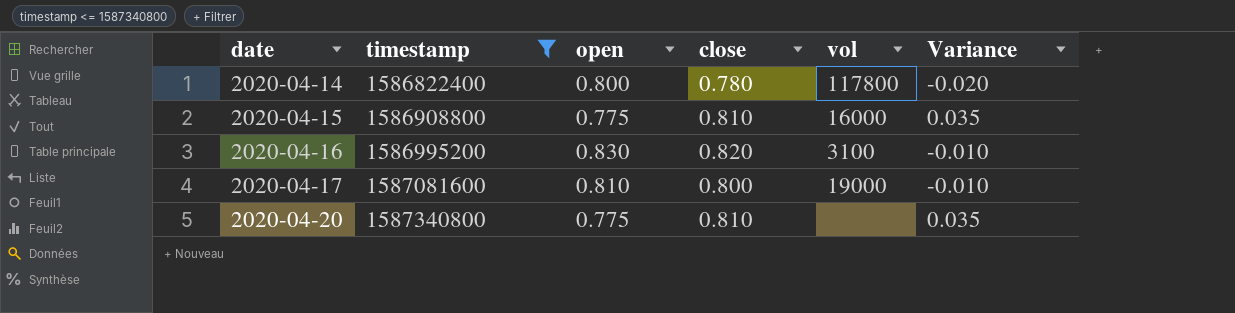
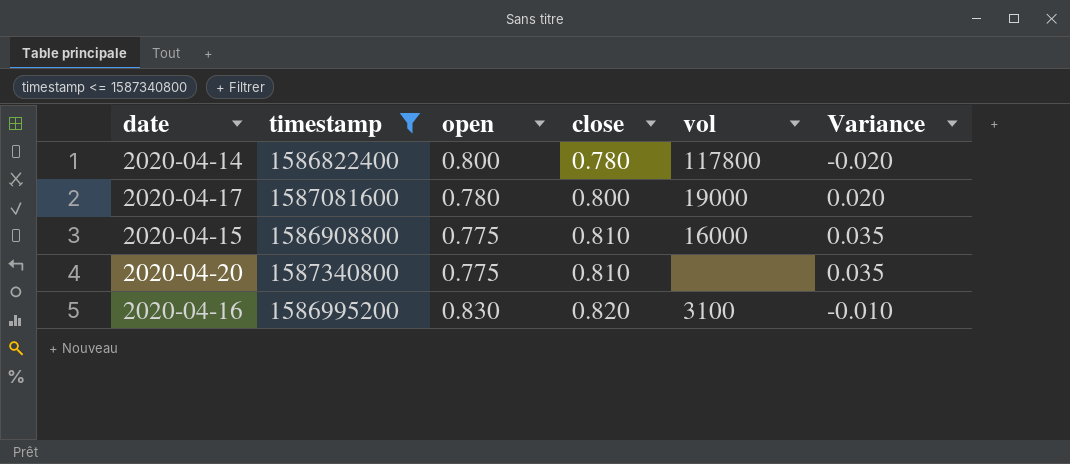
row order: date ascending -> close ascending
2020-04-17 | open: 0.810 -> 0.780
2020-04-17 | Variance: -0.010 -> 0.020

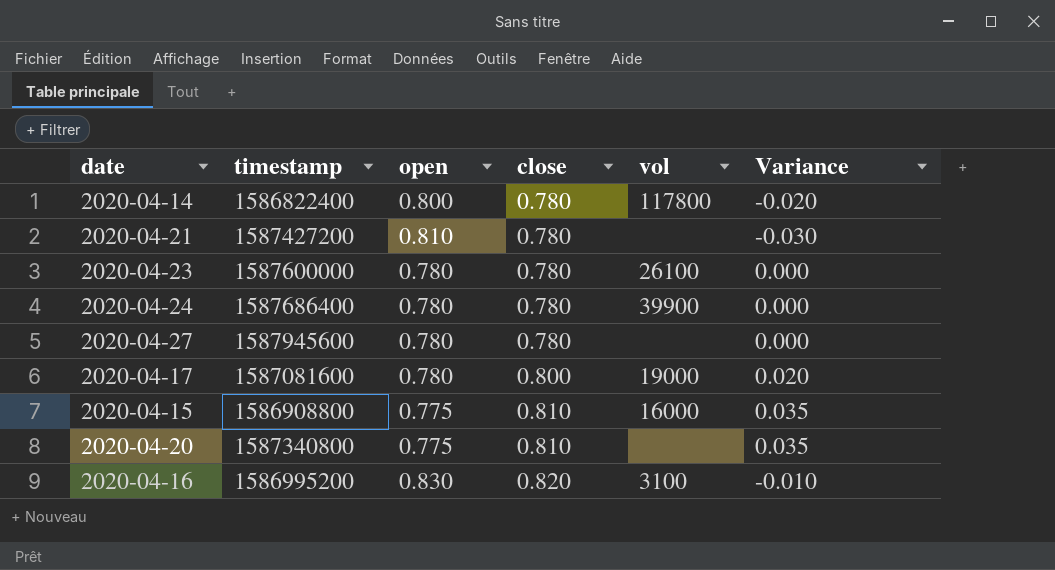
filter: timestamp <= 1587340800 -> none

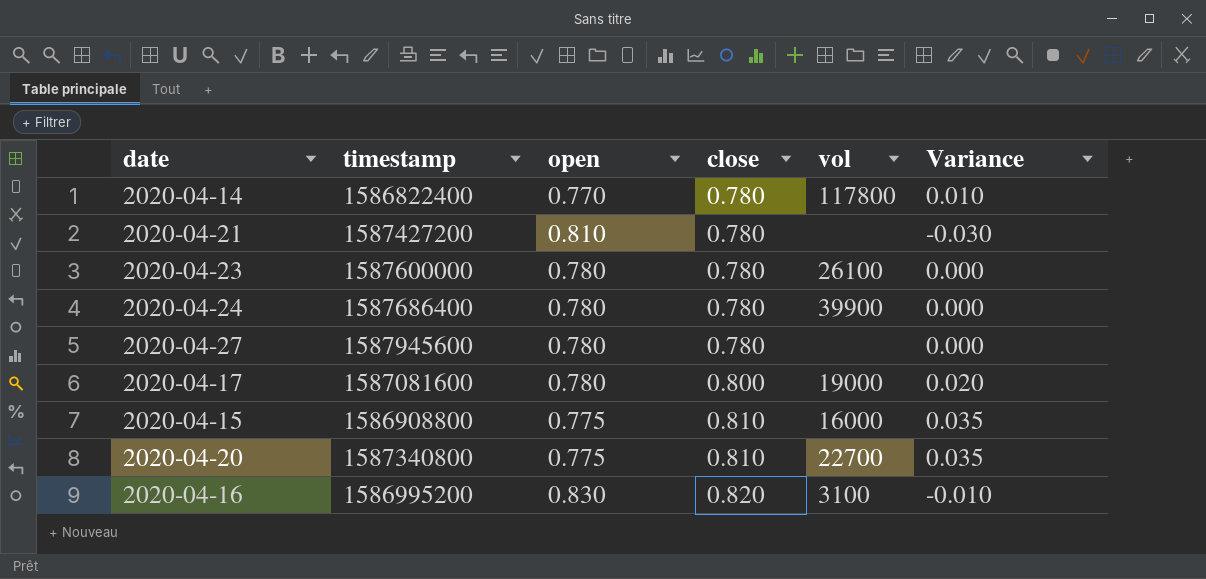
2020-04-14 | open: 0.800 -> 0.770
2020-04-14 | Variance: -0.020 -> 0.010
2020-04-20 | vol: none -> 22700

